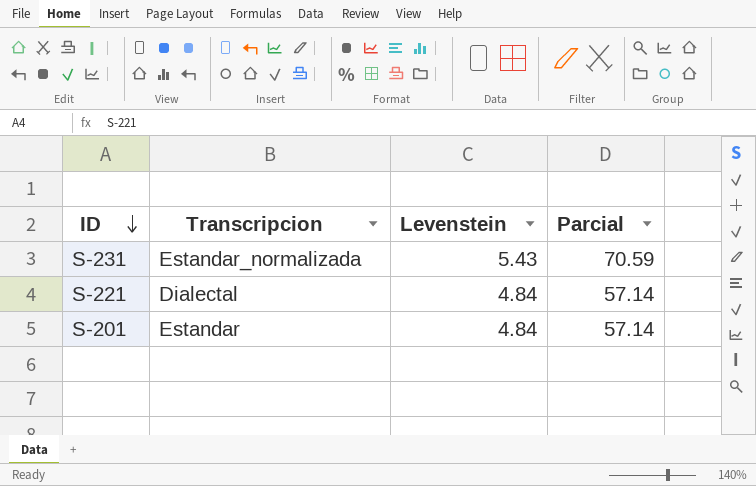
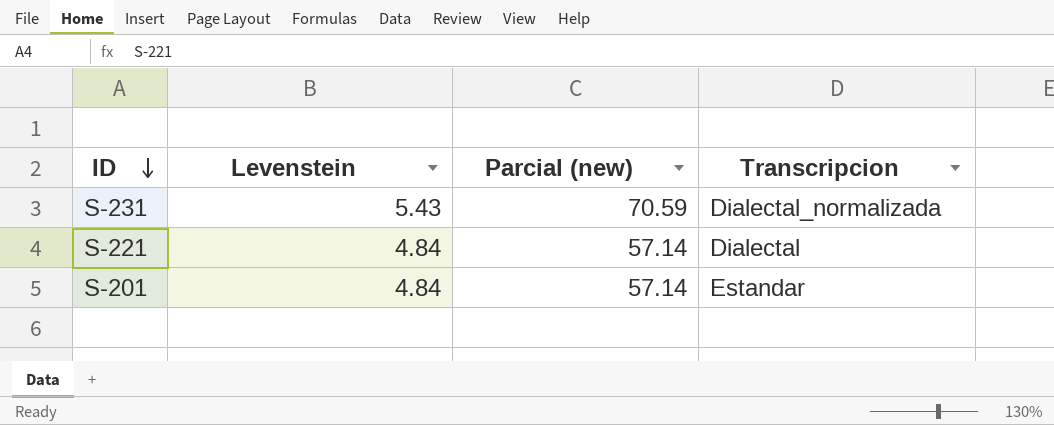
column name: Parcial -> Parcial (new)
column Transcripcion | position: 2 -> 4
S-231 | Transcripcion: Estandar_normalizada -> Dialectal_normalizada

